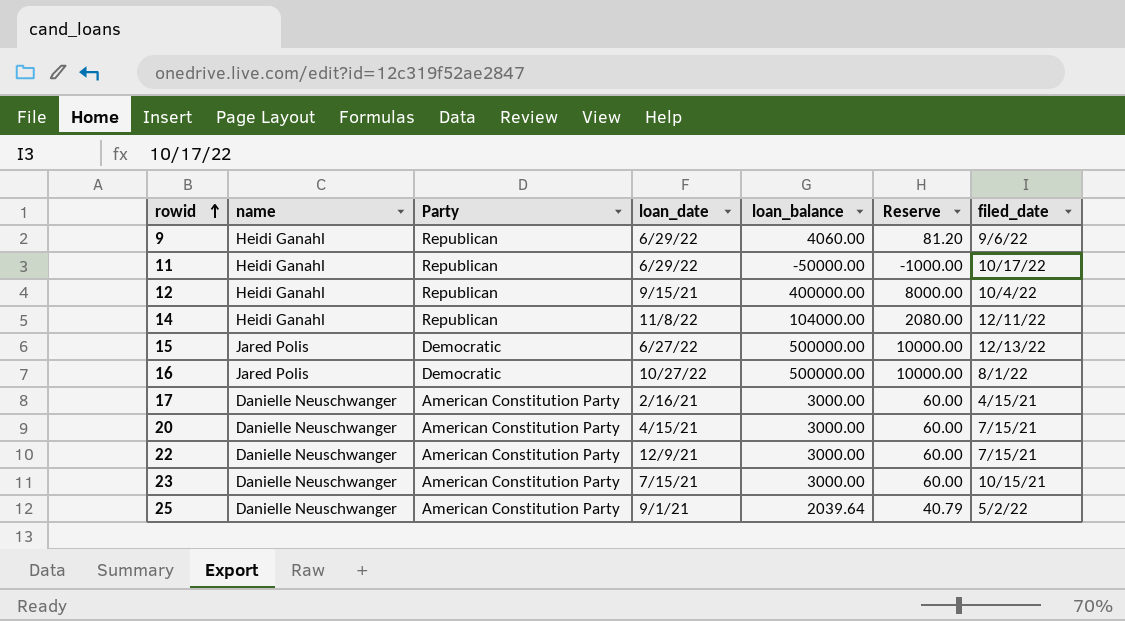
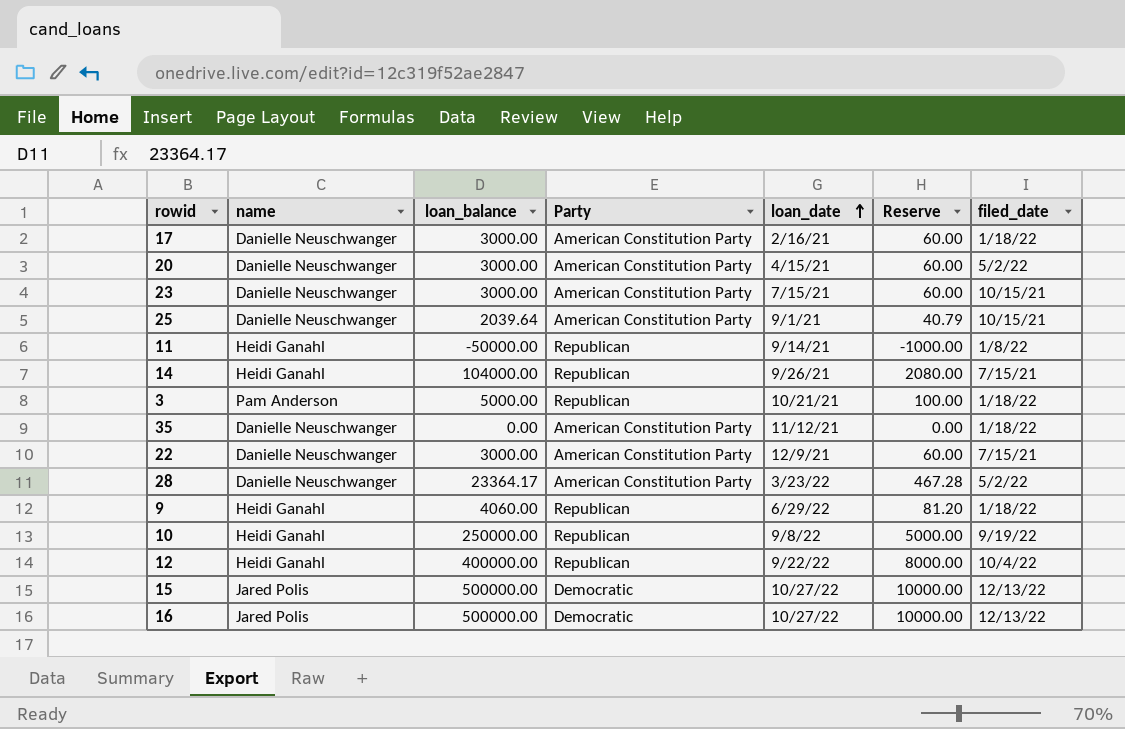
row order: rowid ascending -> loan_date ascending
column loan_balance | position: 5 -> 3
17 | filed_date: 4/15/21 -> 1/18/22
20 | filed_date: 7/15/21 -> 5/2/22
25 | filed_date: 5/2/22 -> 10/15/21
11 | loan_date: 6/29/22 -> 9/14/21
11 | filed_date: 10/17/22 -> 1/8/22
14 | loan_date: 11/8/22 -> 9/26/21
14 | filed_date: 12/11/22 -> 7/15/21
row 3: none -> Pam Anderson | 5000.00 | Republican | 10/21/21 | 100.00 | 1/18/22
row 35: none -> Danielle Neuschwanger | 0.00 | American Constitution Party | 11/12/21 | 0.00 | 1/18/22
row 28: none -> Danielle Neuschwanger | 23364.17 | American Constitution Party | 3/23/22 | 467.28 | 5/2/22
9 | filed_date: 9/6/22 -> 1/18/22
row 10: none -> Heidi Ganahl | 250000.00 | Republican | 9/8/22 | 5000.00 | 9/19/22
12 | loan_date: 9/15/21 -> 9/22/22
15 | loan_date: 6/27/22 -> 10/27/22
16 | filed_date: 8/1/22 -> 12/13/22

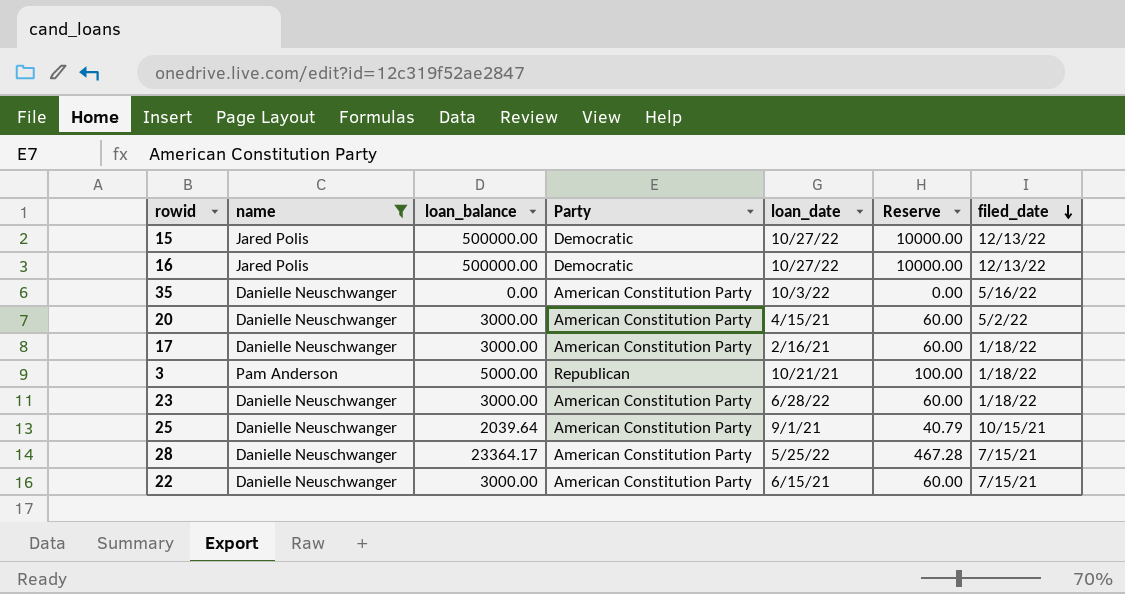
filter: none -> name != Heidi Ganahl
row order: loan_date ascending -> filed_date descending
35 | loan_date: 11/12/21 -> 10/3/22
35 | filed_date: 1/18/22 -> 5/16/22
23 | loan_date: 7/15/21 -> 6/28/22
23 | filed_date: 10/15/21 -> 1/18/22
28 | loan_date: 3/23/22 -> 5/25/22
28 | filed_date: 5/2/22 -> 7/15/21
22 | loan_date: 12/9/21 -> 6/15/21

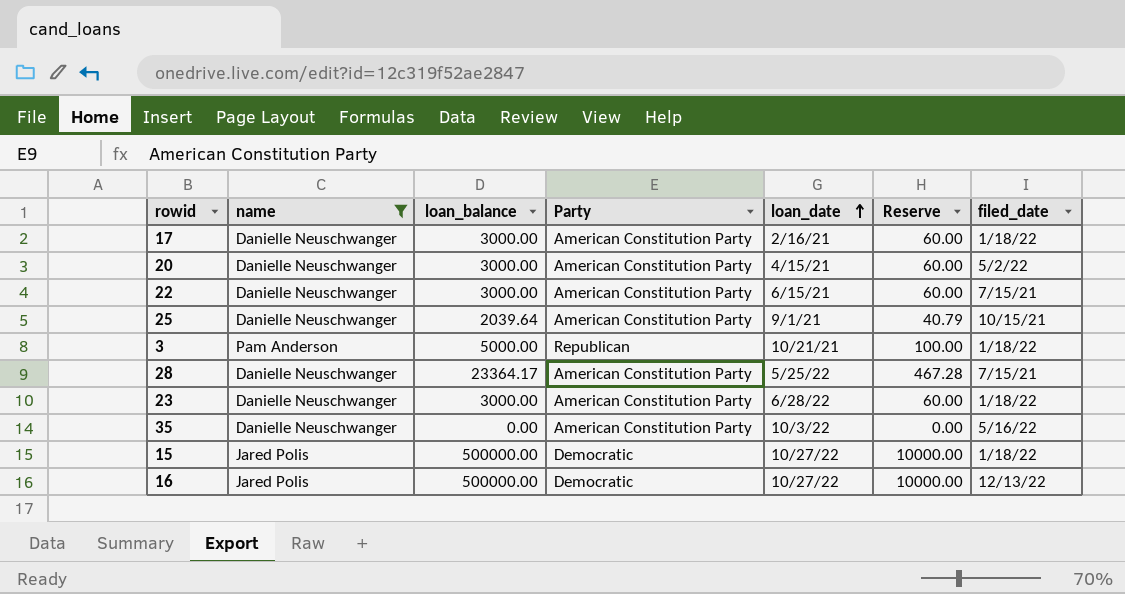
row order: filed_date descending -> loan_date ascending
15 | filed_date: 12/13/22 -> 1/18/22

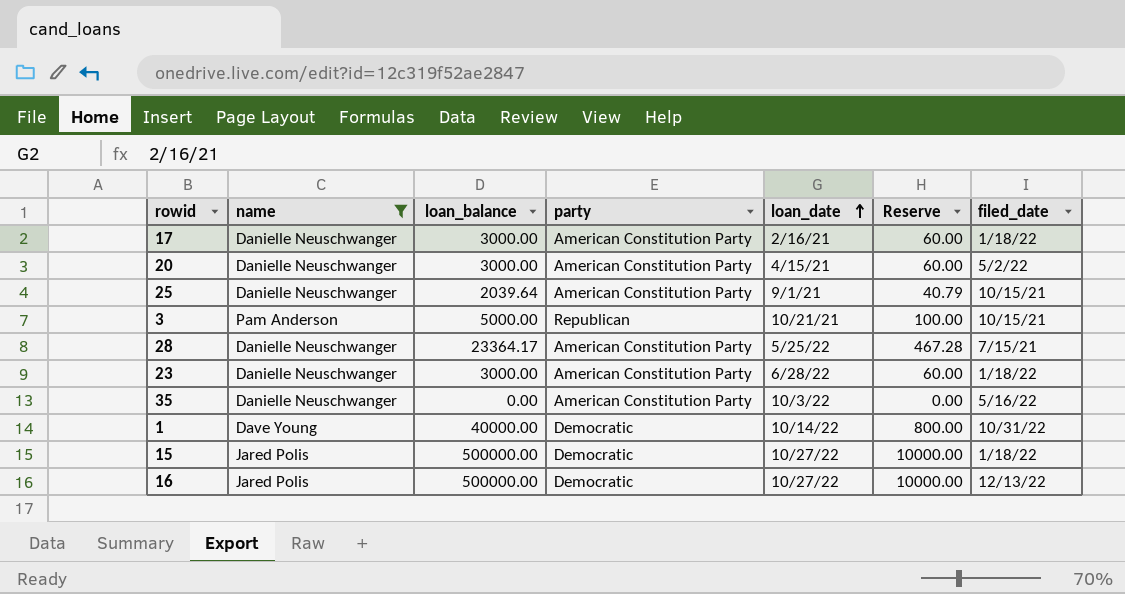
column name: Party -> party
row 22: Danielle Neuschwanger | 3000.00 | American Constitution Party | 6/15/21 | 60.00 | 7/15/21 -> none
3 | filed_date: 1/18/22 -> 10/15/21
row 1: none -> Dave Young | 40000.00 | Democratic | 10/14/22 | 800.00 | 10/31/22

